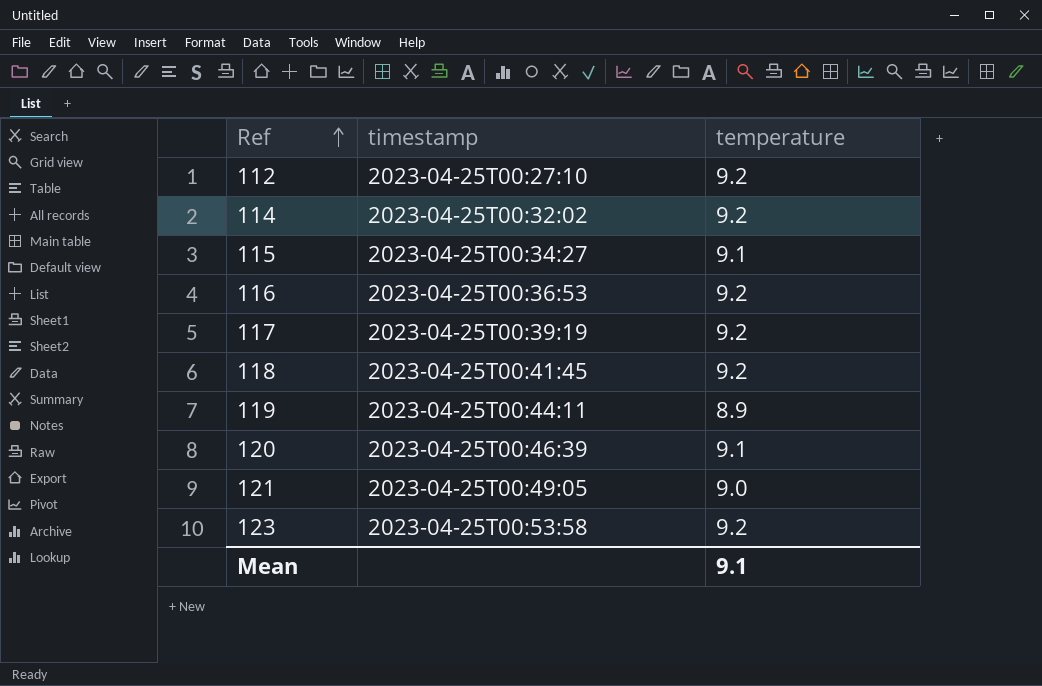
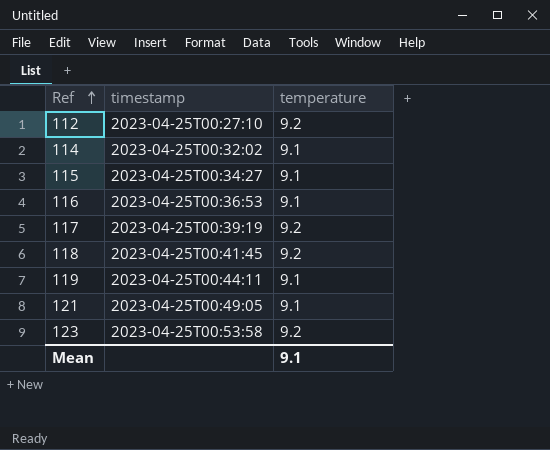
row 120: 2023-04-25T00:46:39 | 9.1 -> none
114 | temperature: 9.2 -> 9.1
116 | temperature: 9.2 -> 9.1
119 | temperature: 8.9 -> 9.1
121 | temperature: 9.0 -> 9.1

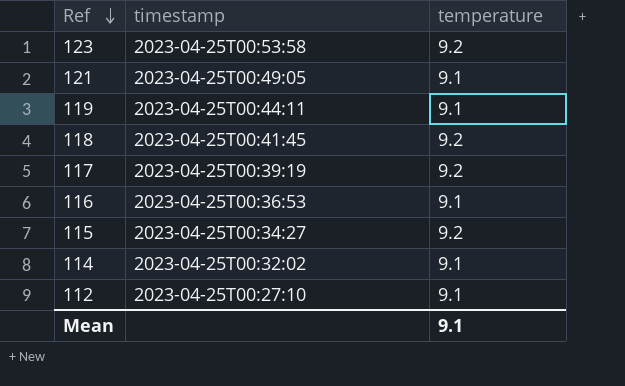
row order: Ref ascending -> Ref descending
115 | temperature: 9.1 -> 9.2
112 | temperature: 9.2 -> 9.1

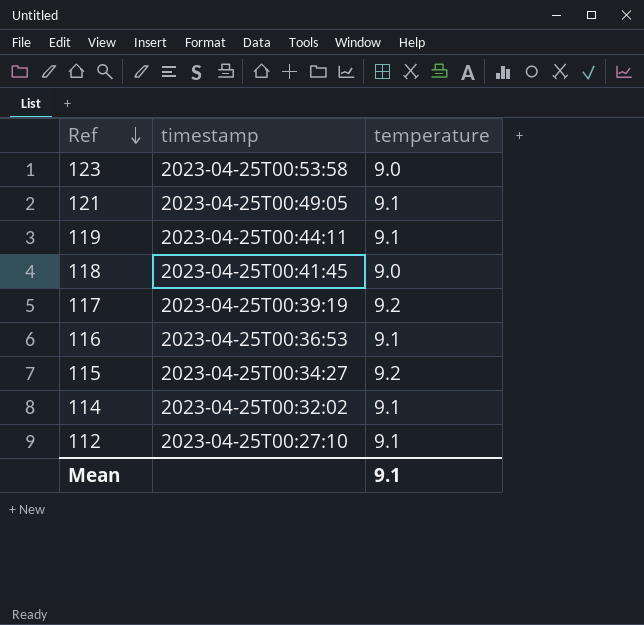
123 | temperature: 9.2 -> 9.0
118 | temperature: 9.2 -> 9.0

